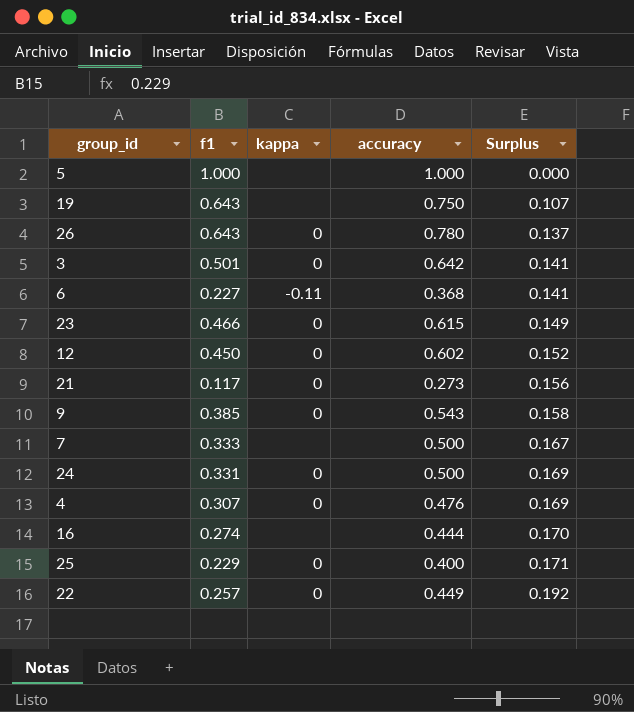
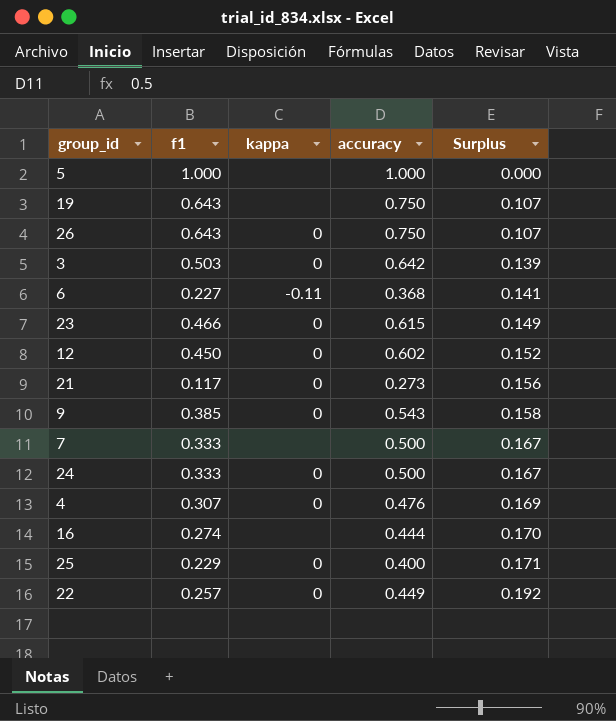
26 | accuracy: 0.780 -> 0.750
26 | Surplus: 0.137 -> 0.107
3 | f1: 0.501 -> 0.503
3 | Surplus: 0.141 -> 0.139
24 | f1: 0.331 -> 0.333
24 | Surplus: 0.169 -> 0.167

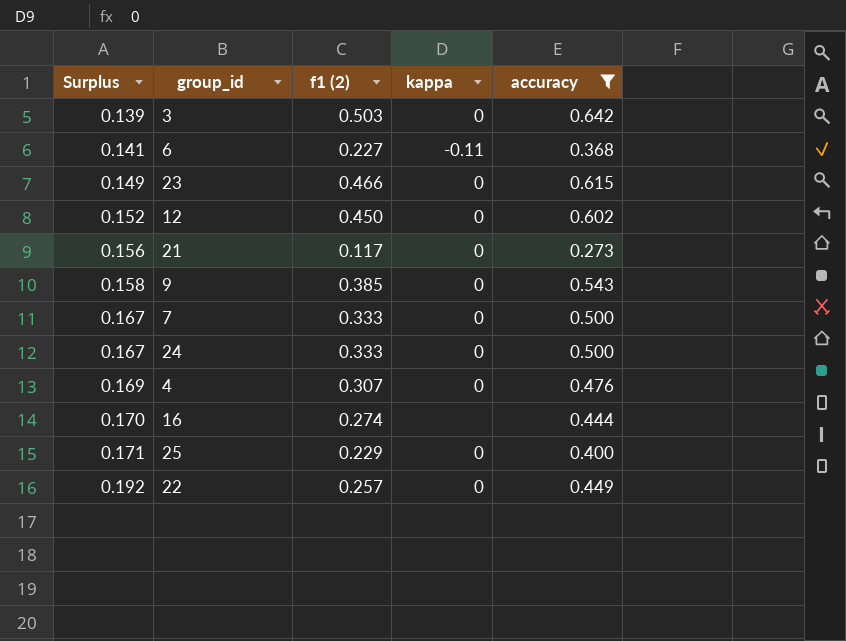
filter: none -> accuracy <= 0.642
column Surplus | position: 5 -> 1
column name: f1 -> f1 (2)
7 | kappa: none -> 0

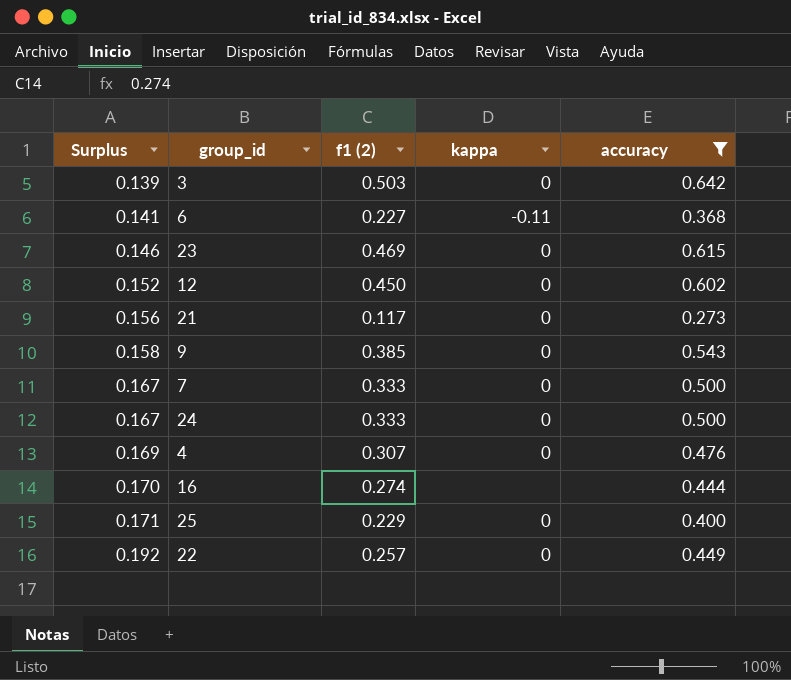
23 | Surplus: 0.149 -> 0.146
23 | f1 (2): 0.466 -> 0.469

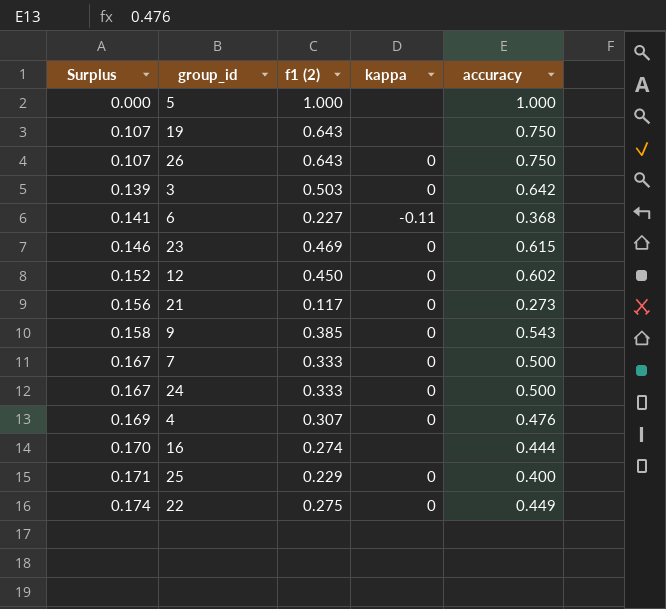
filter: accuracy <= 0.642 -> none
22 | Surplus: 0.192 -> 0.174
22 | f1 (2): 0.257 -> 0.275

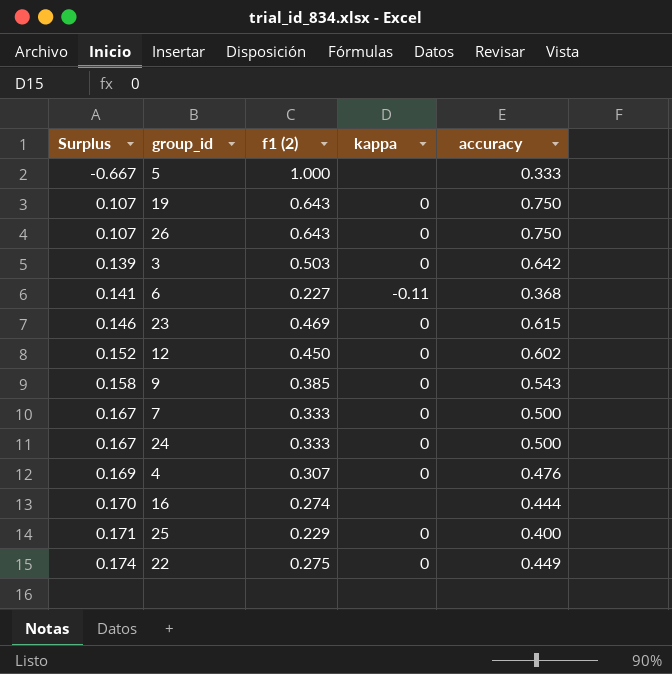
row 21: 0.156 | 0.117 | 0 | 0.273 -> none
5 | Surplus: 0.000 -> -0.667
5 | accuracy: 1.000 -> 0.333
19 | kappa: none -> 0

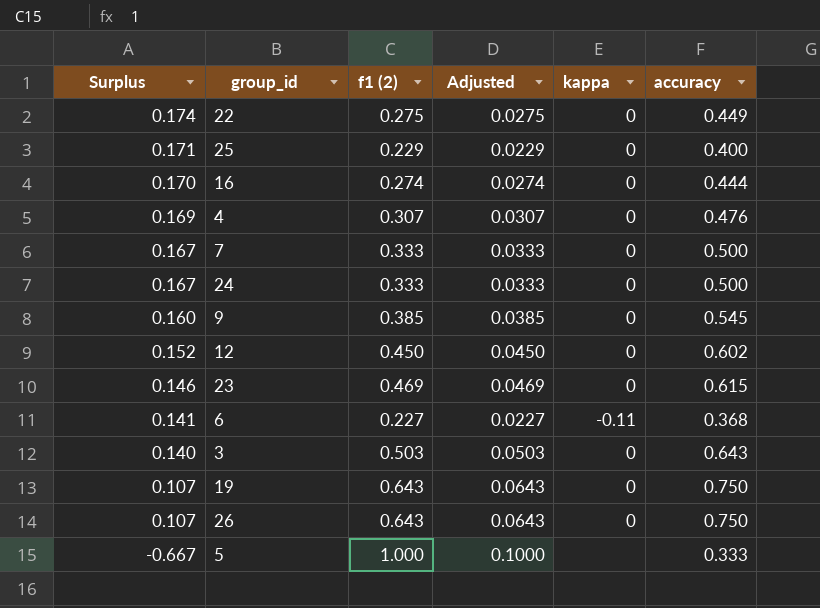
row order: Surplus ascending -> Surplus descending
column Adjusted | formula: none -> [f1 (2)] * 0.1
16 | kappa: none -> 0
9 | Surplus: 0.158 -> 0.160
9 | accuracy: 0.543 -> 0.545
3 | Surplus: 0.139 -> 0.140
3 | accuracy: 0.642 -> 0.643

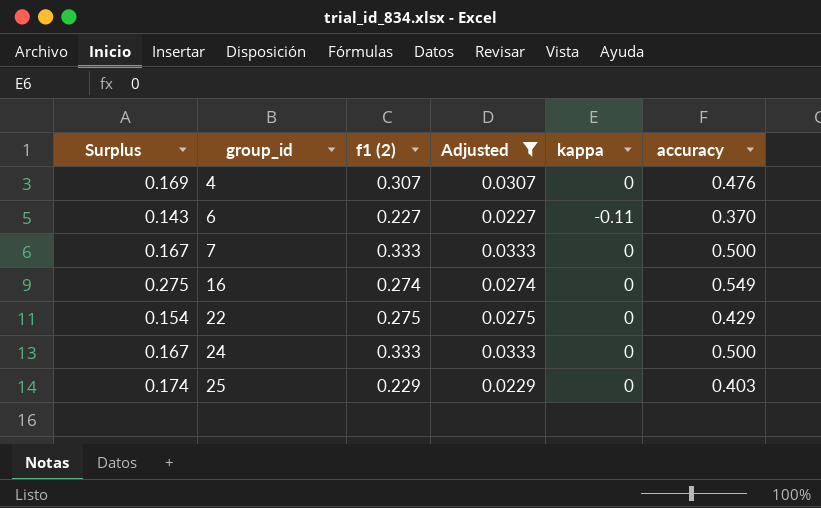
filter: none -> Adjusted <= 0.0333
row order: Surplus descending -> group_id ascending
6 | Surplus: 0.141 -> 0.143
6 | accuracy: 0.368 -> 0.370
16 | Surplus: 0.170 -> 0.275
16 | accuracy: 0.444 -> 0.549
22 | Surplus: 0.174 -> 0.154
22 | accuracy: 0.449 -> 0.429
25 | Surplus: 0.171 -> 0.174
25 | accuracy: 0.400 -> 0.403

